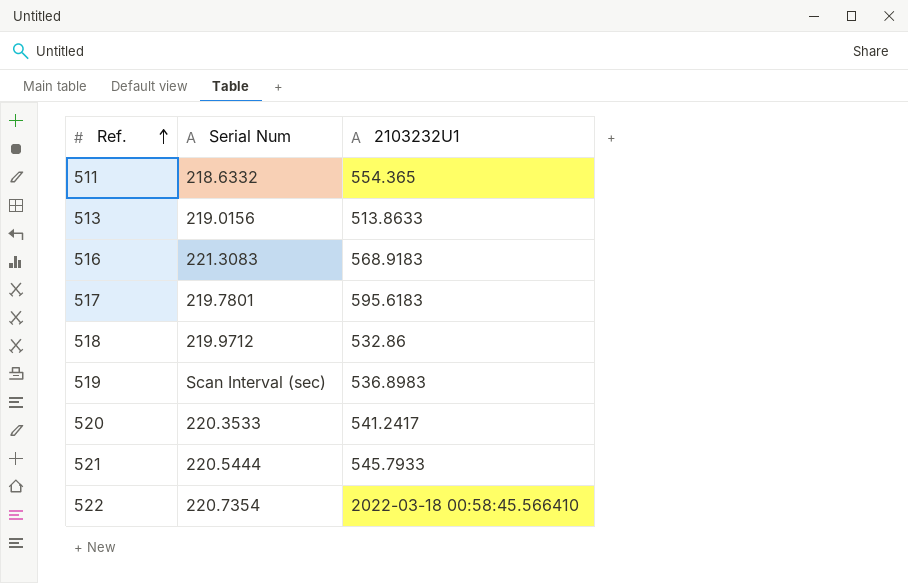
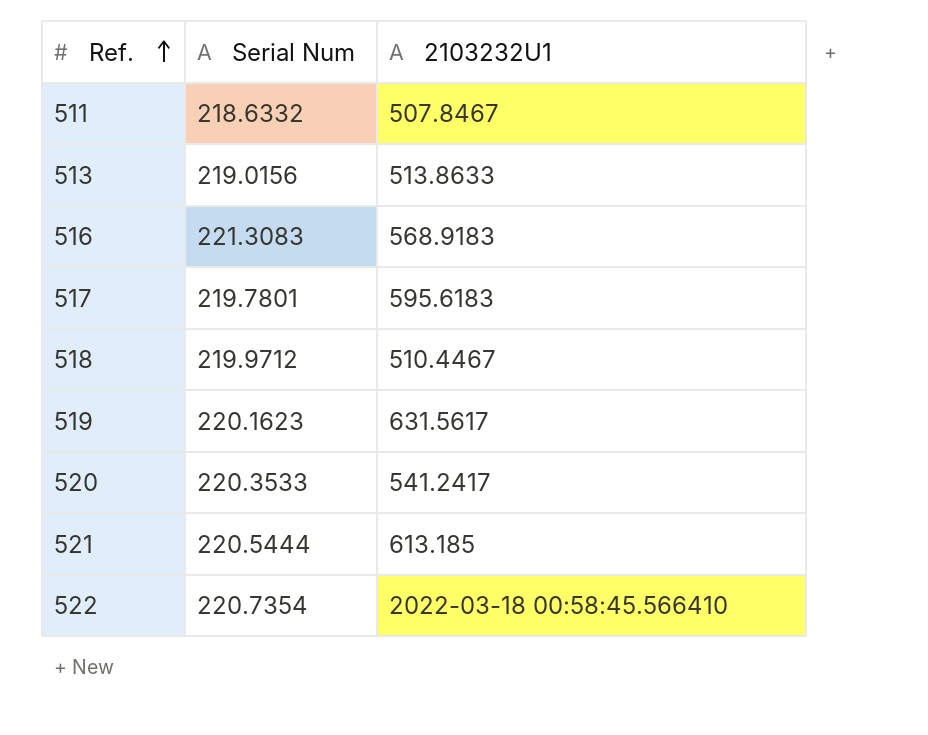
511 | 2103232U1: 554.365 -> 507.8467
518 | 2103232U1: 532.86 -> 510.4467
519 | Serial Num: Scan Interval (sec) -> 220.1623
519 | 2103232U1: 536.8983 -> 631.5617
521 | 2103232U1: 545.7933 -> 613.185

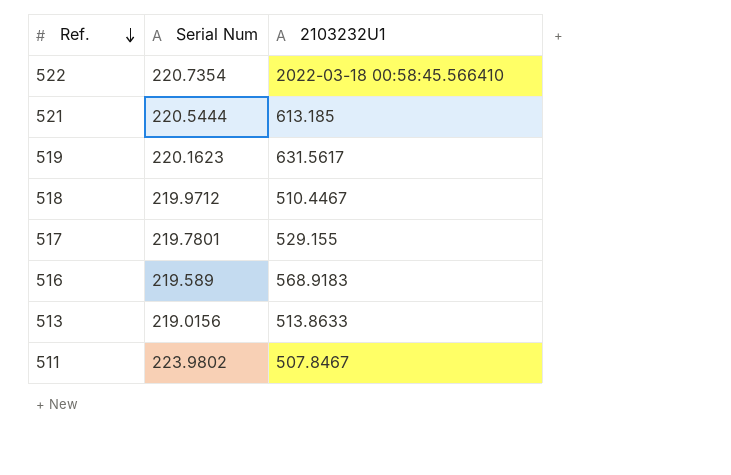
row order: Ref. ascending -> Ref. descending
row 520: 220.3533 | 541.2417 -> none
517 | 2103232U1: 595.6183 -> 529.155
516 | Serial Num: 221.3083 -> 219.589
511 | Serial Num: 218.6332 -> 223.9802

